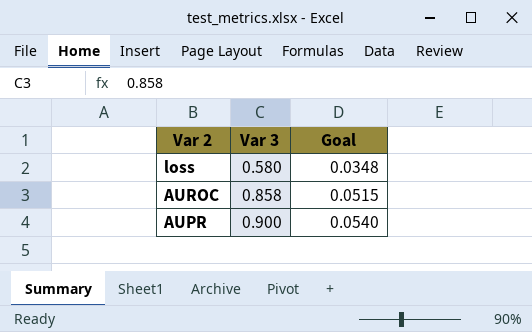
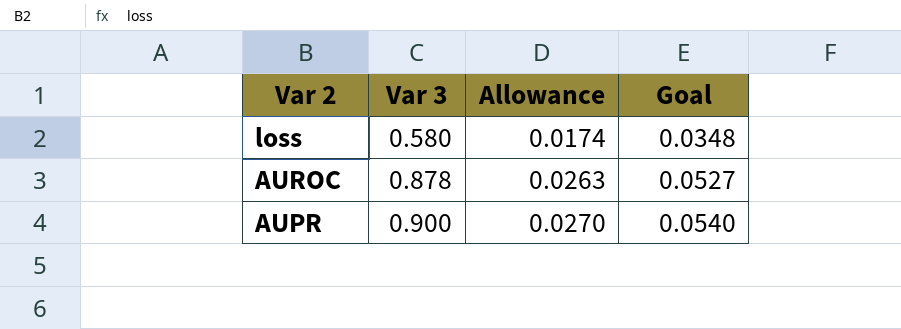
column Allowance | formula: none -> [Var 3] * 0.03
AUROC | Var 3: 0.858 -> 0.878
AUROC | Goal: 0.0515 -> 0.0527

